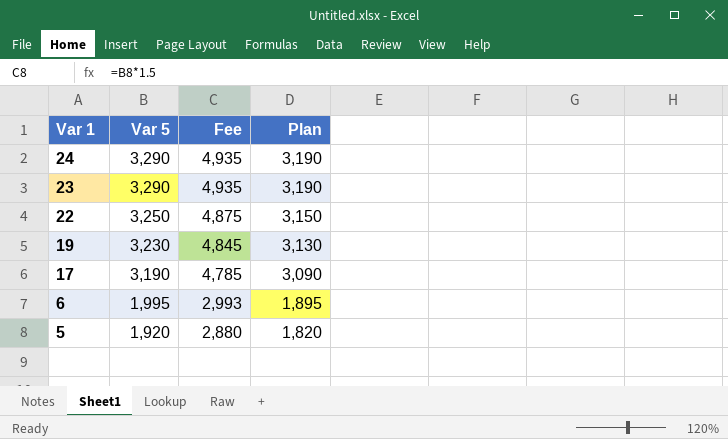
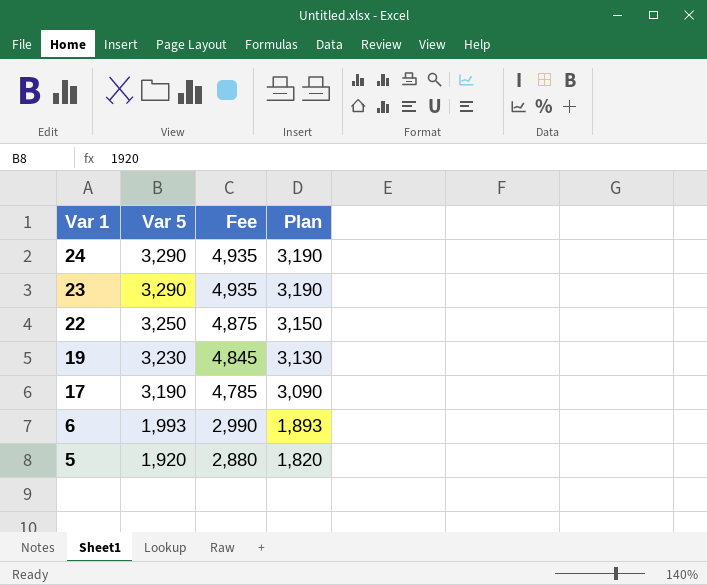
6 | Var 5: 1,995 -> 1,993
6 | Fee: 2,993 -> 2,990
6 | Plan: 1,895 -> 1,893

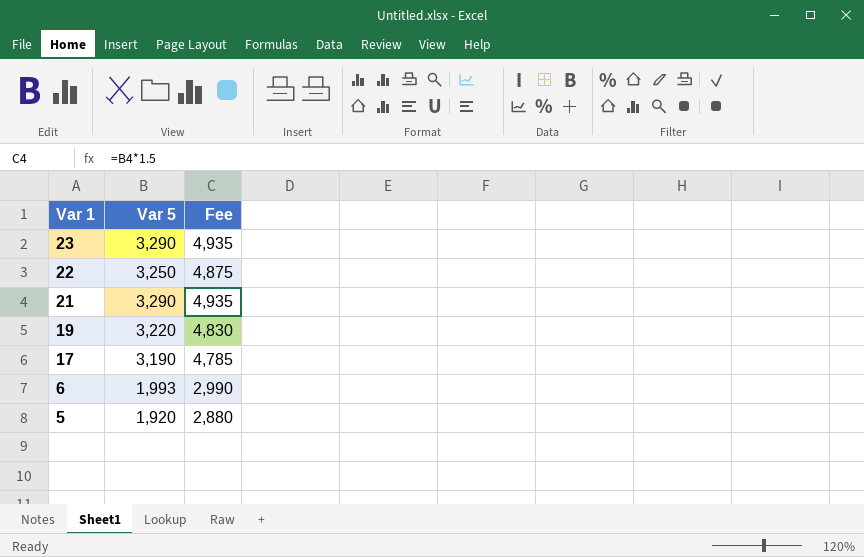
column Plan | formula: [Var 5] - 100 -> none
row 24: 3,290 | 4,935 | 3,190 -> none
row 21: none -> 3,290 | 4,935
19 | Var 5: 3,230 -> 3,220
19 | Fee: 4,845 -> 4,830

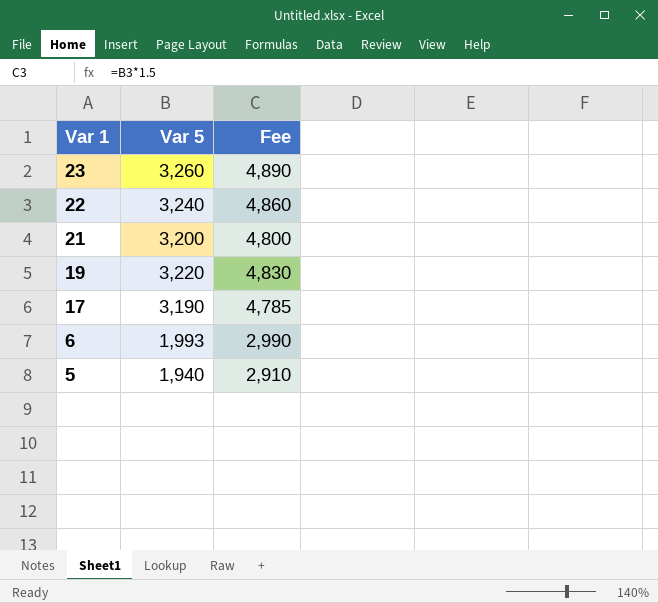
23 | Var 5: 3,290 -> 3,260
23 | Fee: 4,935 -> 4,890
22 | Var 5: 3,250 -> 3,240
22 | Fee: 4,875 -> 4,860
21 | Var 5: 3,290 -> 3,200
21 | Fee: 4,935 -> 4,800
5 | Var 5: 1,920 -> 1,940
5 | Fee: 2,880 -> 2,910

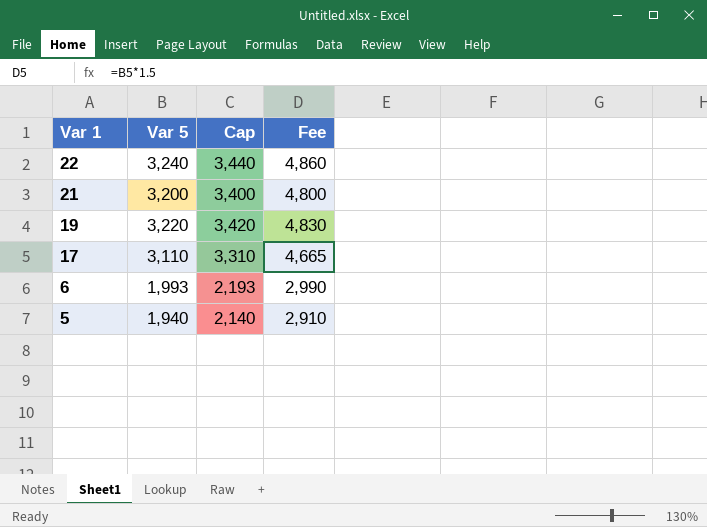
column Cap | formula: none -> [Var 5] + 200
row 23: 3,260 | 4,890 -> none
17 | Var 5: 3,190 -> 3,110
17 | Fee: 4,785 -> 4,665

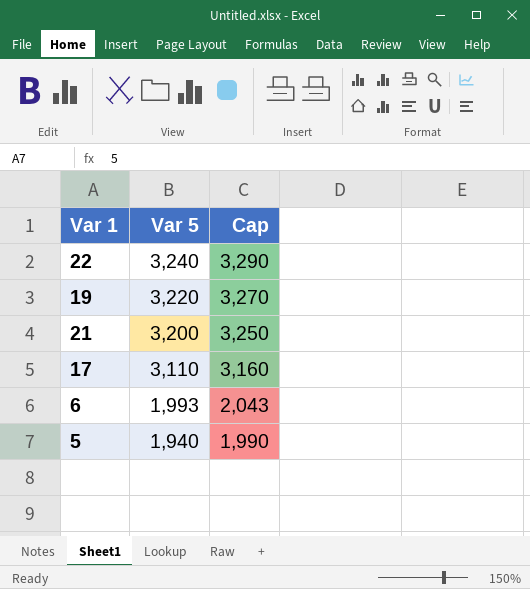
row order: Var 1 descending -> Var 5 descending
column Fee | formula: [Var 5] * 1.5 -> none
column Cap | formula: [Var 5] + 200 -> [Var 5] + 50

